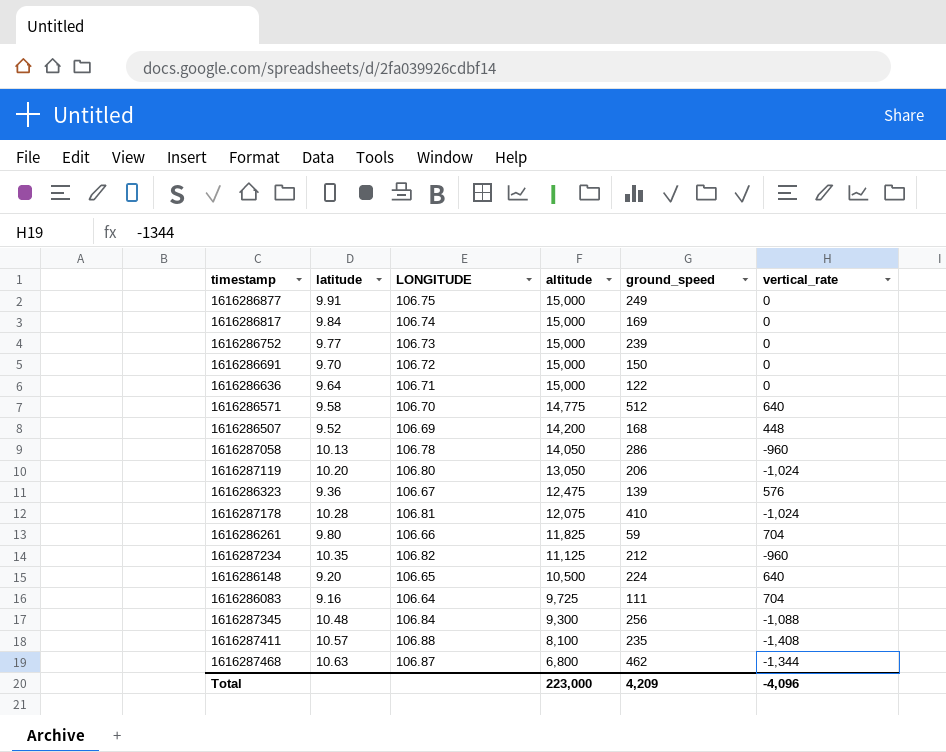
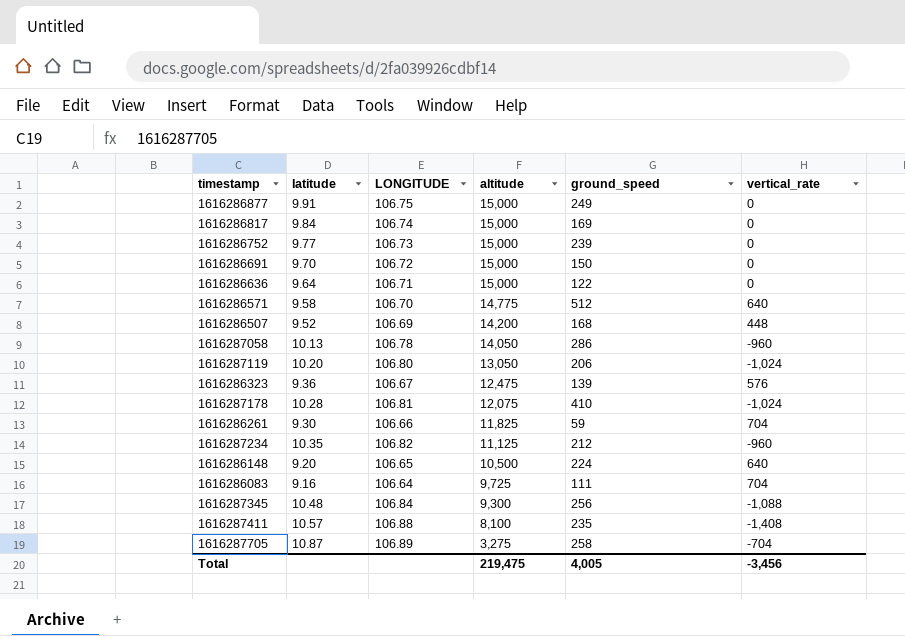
row 1616287468: 10.63 | 106.87 | 6,800 | 462 | -1,344 -> none
1616286261 | latitude: 9.80 -> 9.30
row 1616287705: none -> 10.87 | 106.89 | 3,275 | 258 | -704
Total | altitude: 223,000 -> 219,475
Total | ground_speed: 4,209 -> 4,005
Total | vertical_rate: -4,096 -> -3,456

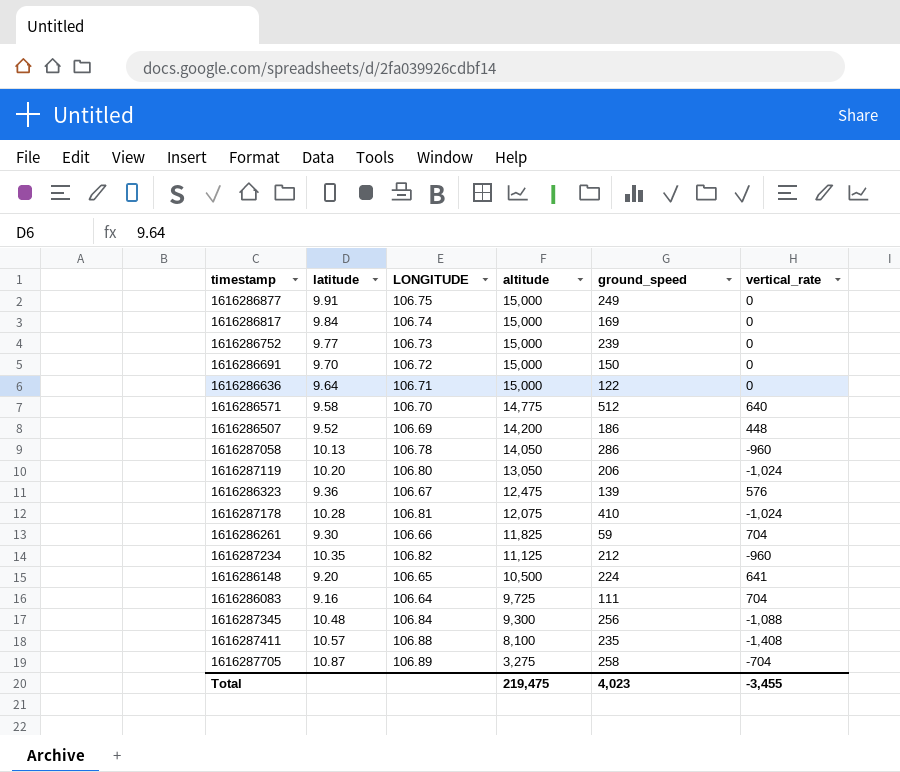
1616286507 | ground_speed: 168 -> 186
1616286148 | vertical_rate: 640 -> 641
Total | ground_speed: 4,005 -> 4,023
Total | vertical_rate: -3,456 -> -3,455

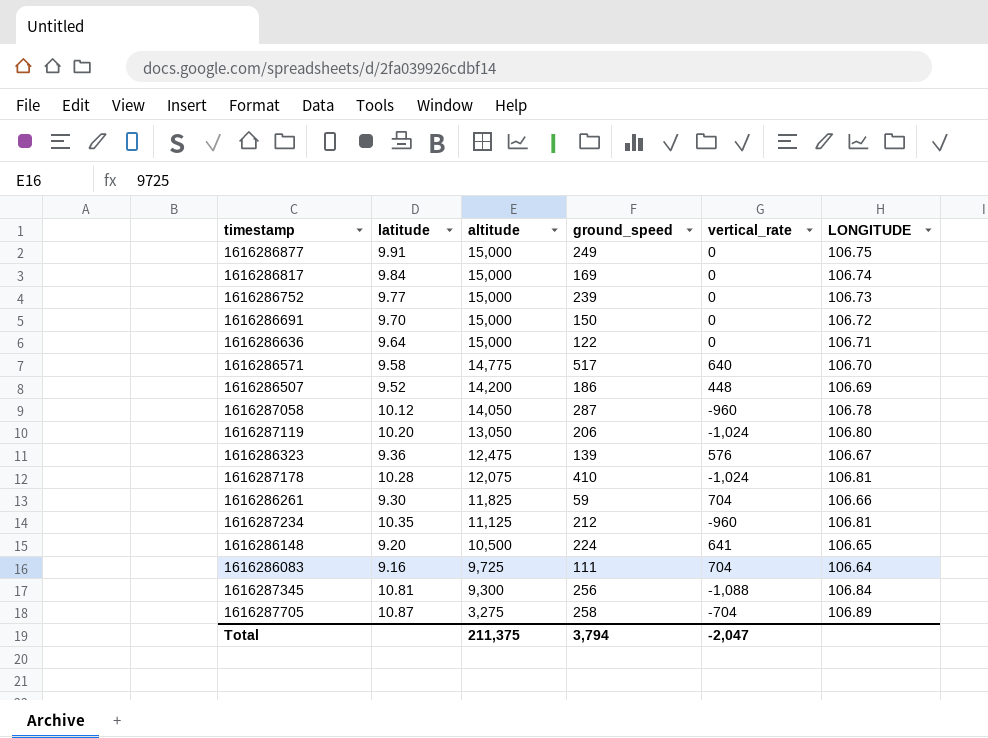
column LONGITUDE | position: 3 -> 6
row 1616287411: 10.57 | 106.88 | 8,100 | 235 | -1,408 -> none
1616286571 | ground_speed: 512 -> 517
1616287058 | latitude: 10.13 -> 10.12
1616287058 | ground_speed: 286 -> 287
1616287234 | LONGITUDE: 106.82 -> 106.81
1616287345 | latitude: 10.48 -> 10.81
Total | altitude: 219,475 -> 211,375
Total | ground_speed: 4,023 -> 3,794
Total | vertical_rate: -3,455 -> -2,047

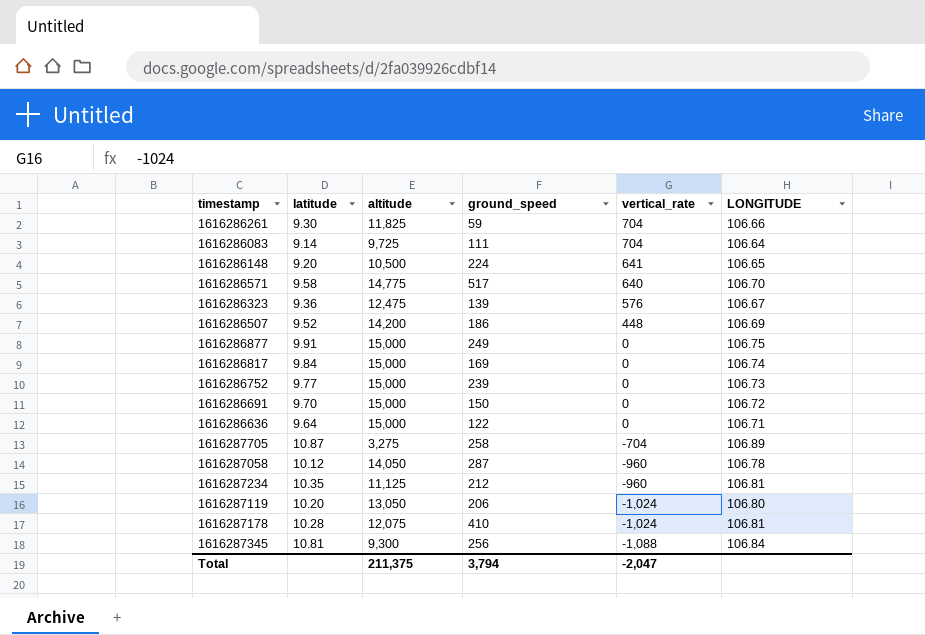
row order: altitude descending -> vertical_rate descending
1616286083 | latitude: 9.16 -> 9.14

